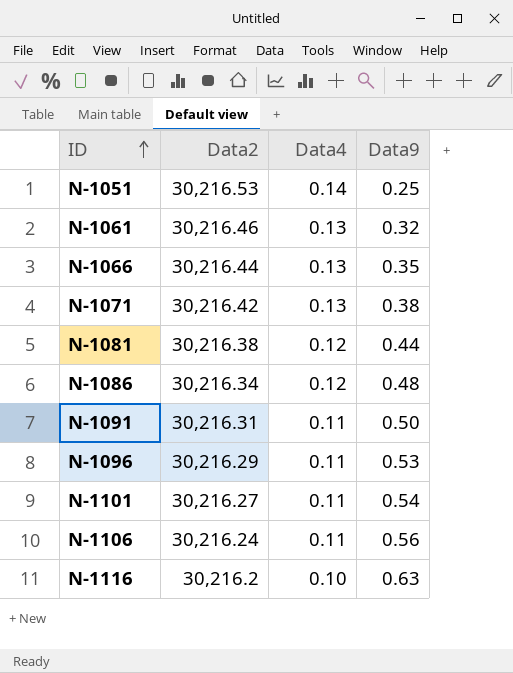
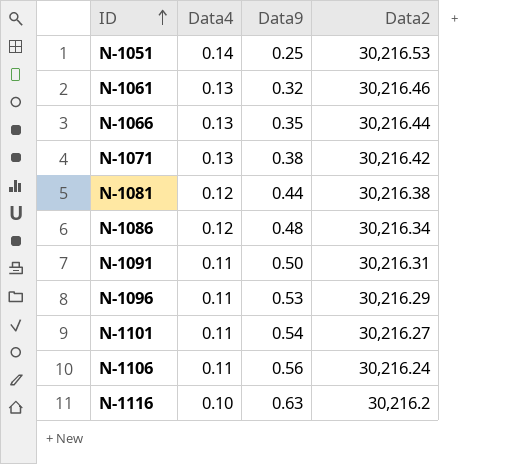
column Data2 | position: 2 -> 4

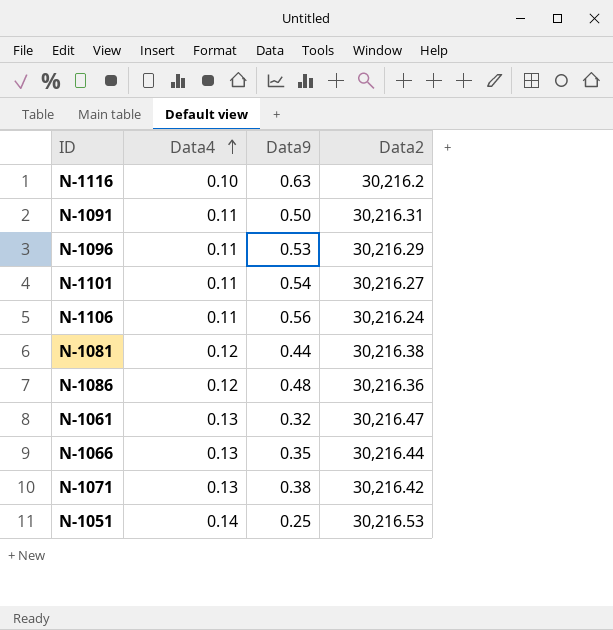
row order: ID ascending -> Data4 ascending
N-1086 | Data2: 30,216.34 -> 30,216.36
N-1061 | Data2: 30,216.46 -> 30,216.47

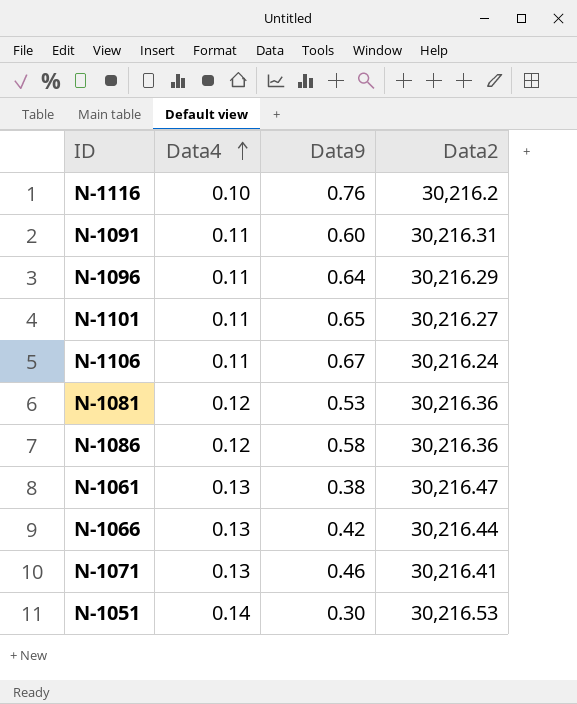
N-1116 | Data9: 0.63 -> 0.76
N-1091 | Data9: 0.50 -> 0.60
N-1096 | Data9: 0.53 -> 0.64
N-1101 | Data9: 0.54 -> 0.65
N-1106 | Data9: 0.56 -> 0.67
N-1081 | Data9: 0.44 -> 0.53
N-1081 | Data2: 30,216.38 -> 30,216.36
N-1086 | Data9: 0.48 -> 0.58
N-1061 | Data9: 0.32 -> 0.38
N-1066 | Data9: 0.35 -> 0.42
N-1071 | Data9: 0.38 -> 0.46
N-1071 | Data2: 30,216.42 -> 30,216.41
N-1051 | Data9: 0.25 -> 0.30

